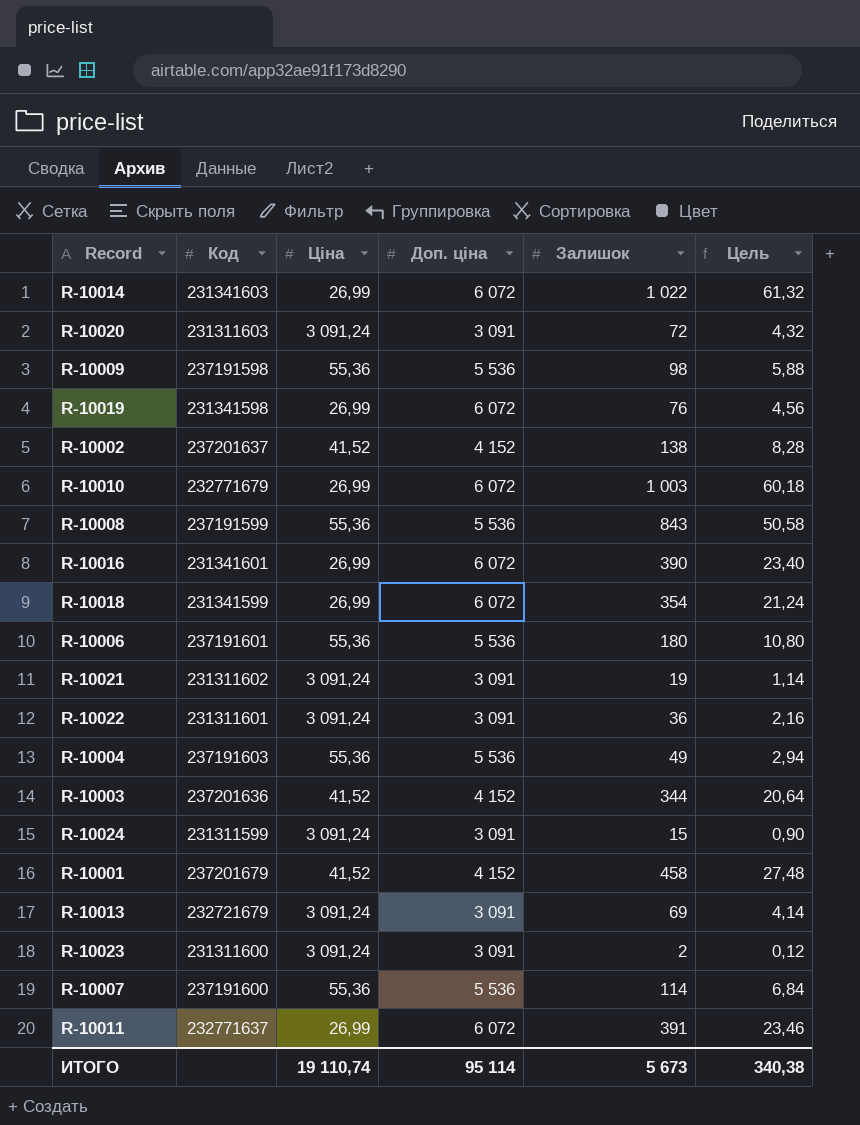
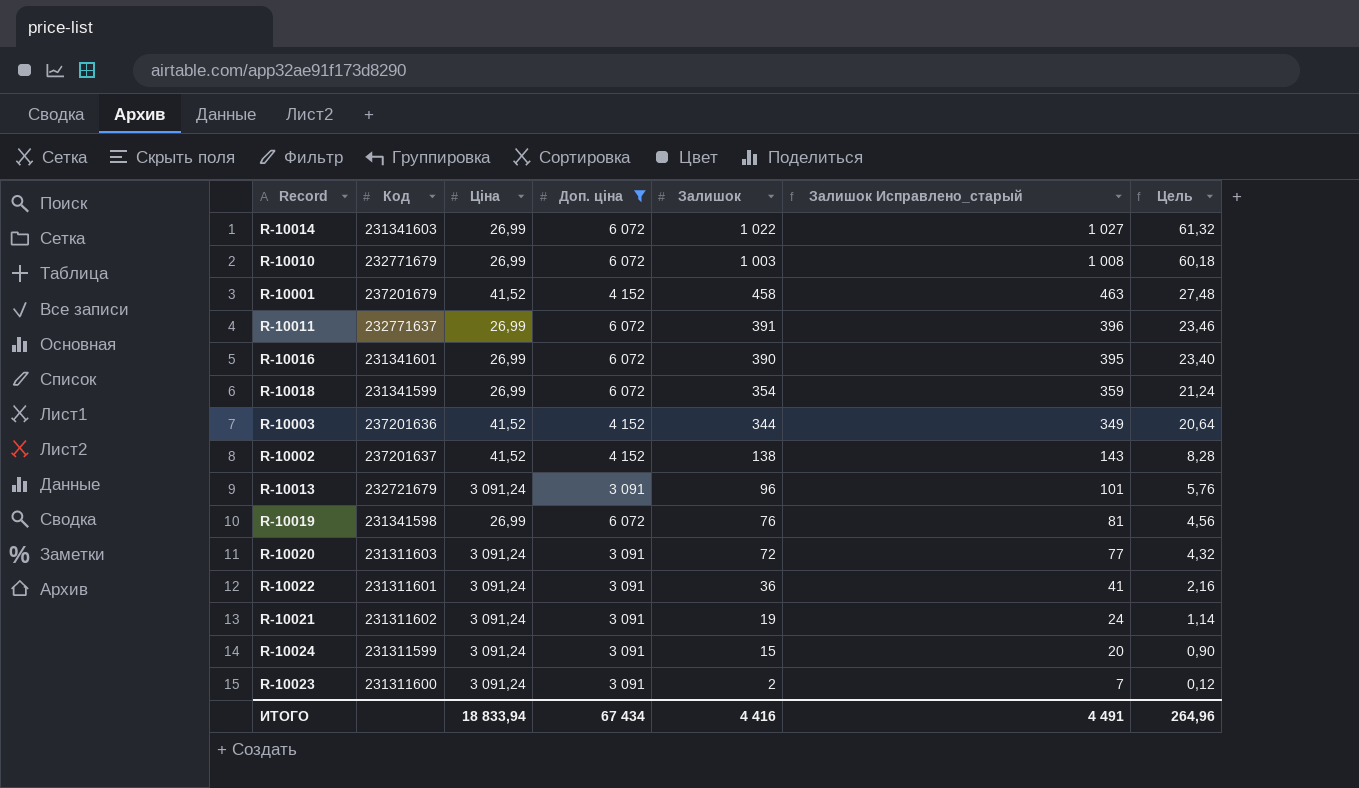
filter: none -> Доп. ціна != 5 536
row order: none -> Залишок descending
column Залишок Исправлено_старый | formula: none -> [Залишок] + 5
R-10013 | Залишок: 69 -> 96
R-10013 | Цель: 4,14 -> 5,76
ИТОГО | Ціна: 19 110,74 -> 18 833,94
ИТОГО | Доп. ціна: 95 114 -> 67 434
ИТОГО | Залишок: 5 673 -> 4 416
ИТОГО | Цель: 340,38 -> 264,96

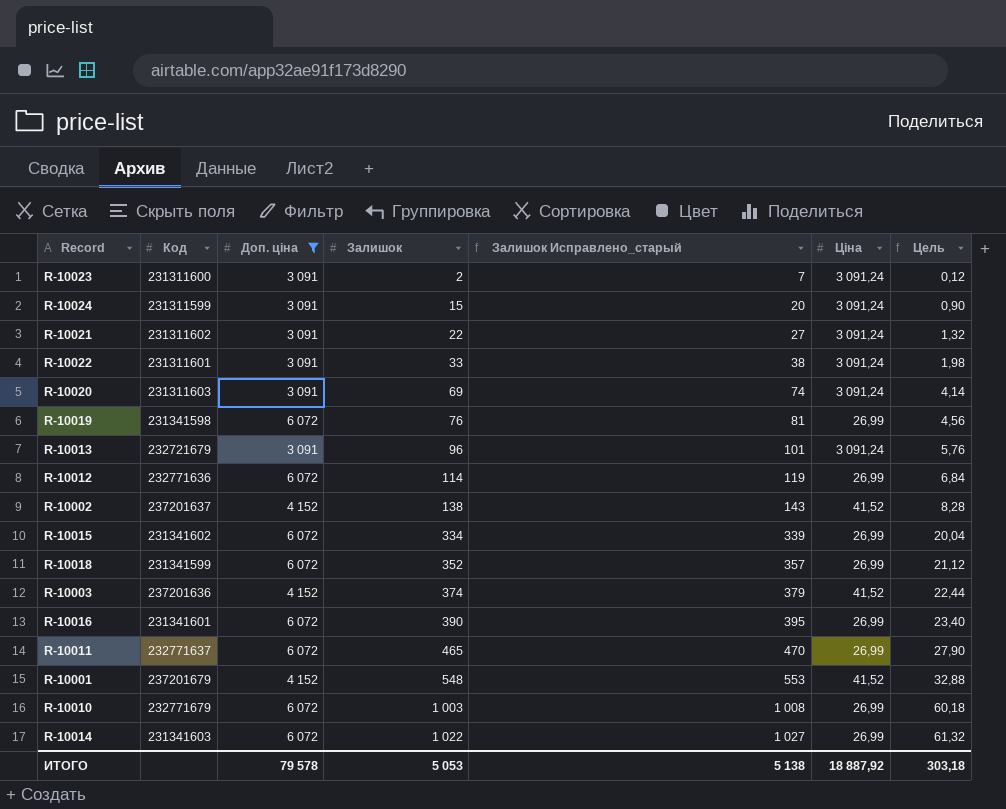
row order: Залишок descending -> Залишок ascending
column Ціна | position: 3 -> 6
R-10021 | Залишок: 19 -> 22
R-10021 | Залишок Исправлено_старый: 24 -> 27
R-10021 | Цель: 1,14 -> 1,32
R-10022 | Залишок: 36 -> 33
R-10022 | Залишок Исправлено_старый: 41 -> 38
R-10022 | Цель: 2,16 -> 1,98
R-10020 | Залишок: 72 -> 69
R-10020 | Залишок Исправлено_старый: 77 -> 74
R-10020 | Цель: 4,32 -> 4,14
row R-10012: none -> 232771636 | 6 072 | 114 | 119 | 26,99 | 6,84
row R-10015: none -> 231341602 | 6 072 | 334 | 339 | 26,99 | 20,04
R-10018 | Залишок: 354 -> 352
R-10018 | Залишок Исправлено_старый: 359 -> 357
R-10018 | Цель: 21,24 -> 21,12
R-10003 | Залишок: 344 -> 374
R-10003 | Залишок Исправлено_старый: 349 -> 379
R-10003 | Цель: 20,64 -> 22,44
R-10011 | Залишок: 391 -> 465
R-10011 | Залишок Исправлено_старый: 396 -> 470
R-10011 | Цель: 23,46 -> 27,90
R-10001 | Залишок: 458 -> 548
R-10001 | Залишок Исправлено_старый: 463 -> 553
R-10001 | Цель: 27,48 -> 32,88
ИТОГО | Доп. ціна: 67 434 -> 79 578
ИТОГО | Залишок: 4 416 -> 5 053
ИТОГО | Залишок Исправлено_старый: 4 491 -> 5 138
ИТОГО | Ціна: 18 833,94 -> 18 887,92
ИТОГО | Цель: 264,96 -> 303,18

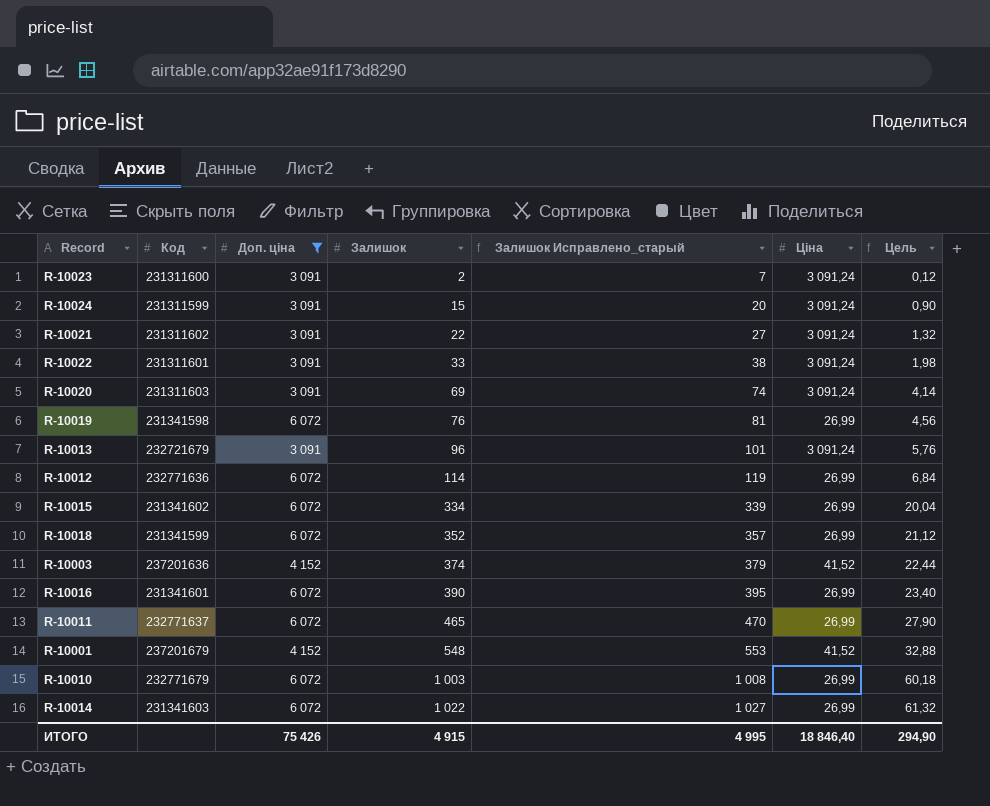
row R-10002: 237201637 | 4 152 | 138 | 143 | 41,52 | 8,28 -> none
ИТОГО | Доп. ціна: 79 578 -> 75 426
ИТОГО | Залишок: 5 053 -> 4 915
ИТОГО | Залишок Исправлено_старый: 5 138 -> 4 995
ИТОГО | Ціна: 18 887,92 -> 18 846,40
ИТОГО | Цель: 303,18 -> 294,90

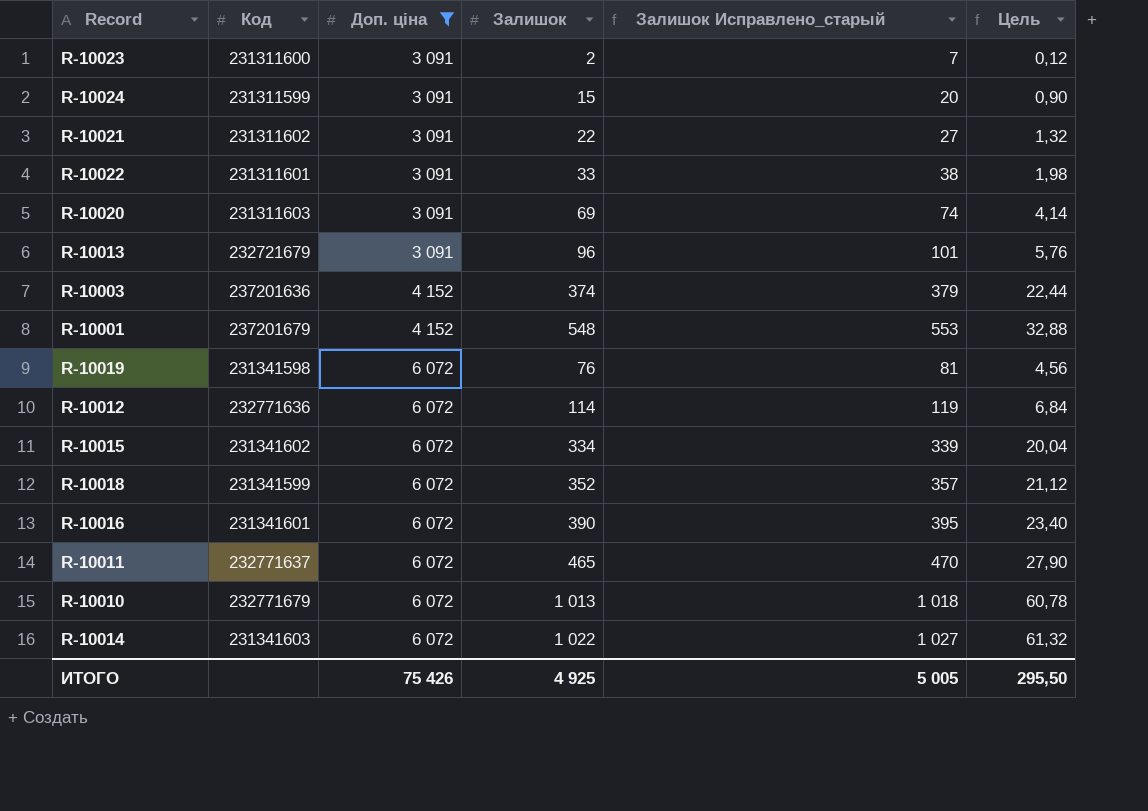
row order: Залишок ascending -> Доп. ціна ascending
column Ціна | position: 6 -> none
R-10010 | Залишок: 1 003 -> 1 013
R-10010 | Залишок Исправлено_старый: 1 008 -> 1 018
R-10010 | Цель: 60,18 -> 60,78
ИТОГО | Залишок: 4 915 -> 4 925
ИТОГО | Залишок Исправлено_старый: 4 995 -> 5 005
ИТОГО | Цель: 294,90 -> 295,50

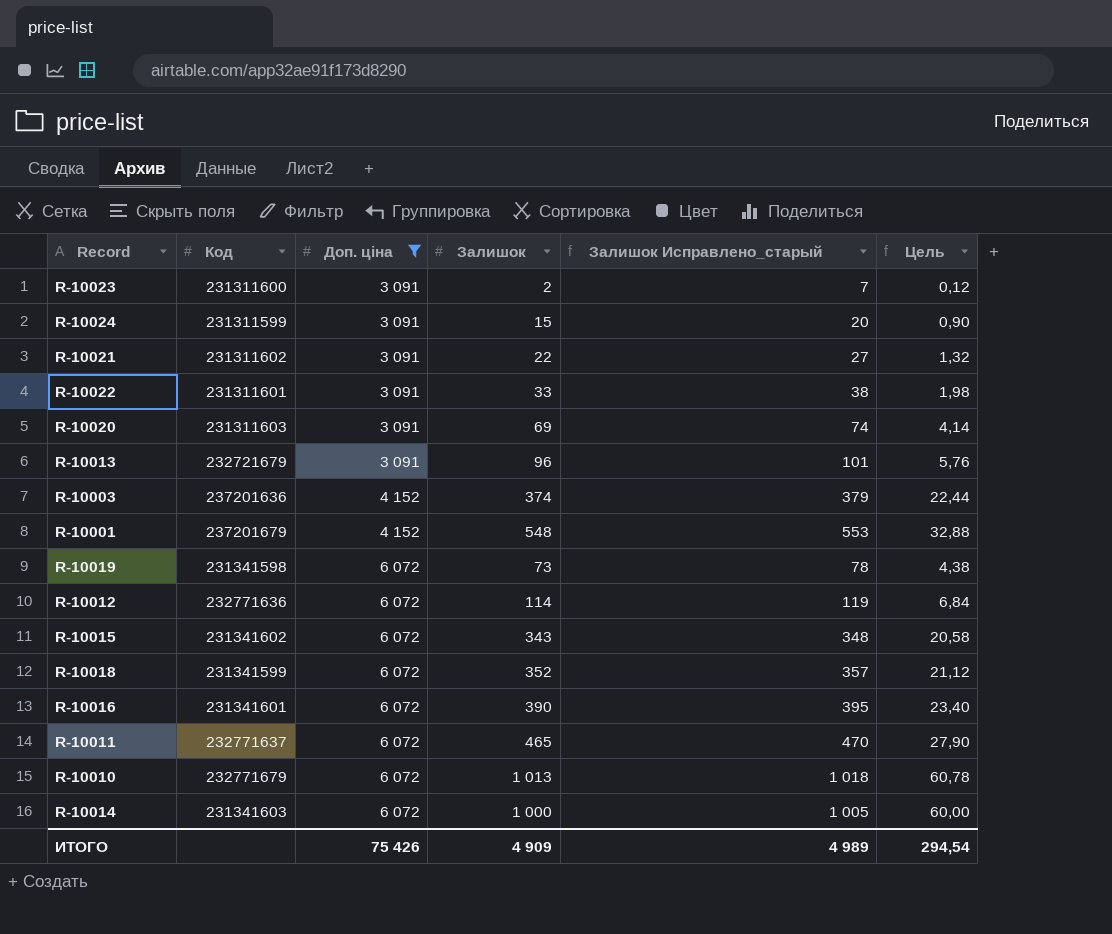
R-10019 | Залишок: 76 -> 73
R-10019 | Залишок Исправлено_старый: 81 -> 78
R-10019 | Цель: 4,56 -> 4,38
R-10015 | Залишок: 334 -> 343
R-10015 | Залишок Исправлено_старый: 339 -> 348
R-10015 | Цель: 20,04 -> 20,58
R-10014 | Залишок: 1 022 -> 1 000
R-10014 | Залишок Исправлено_старый: 1 027 -> 1 005
R-10014 | Цель: 61,32 -> 60,00
ИТОГО | Залишок: 4 925 -> 4 909
ИТОГО | Залишок Исправлено_старый: 5 005 -> 4 989
ИТОГО | Цель: 295,50 -> 294,54

